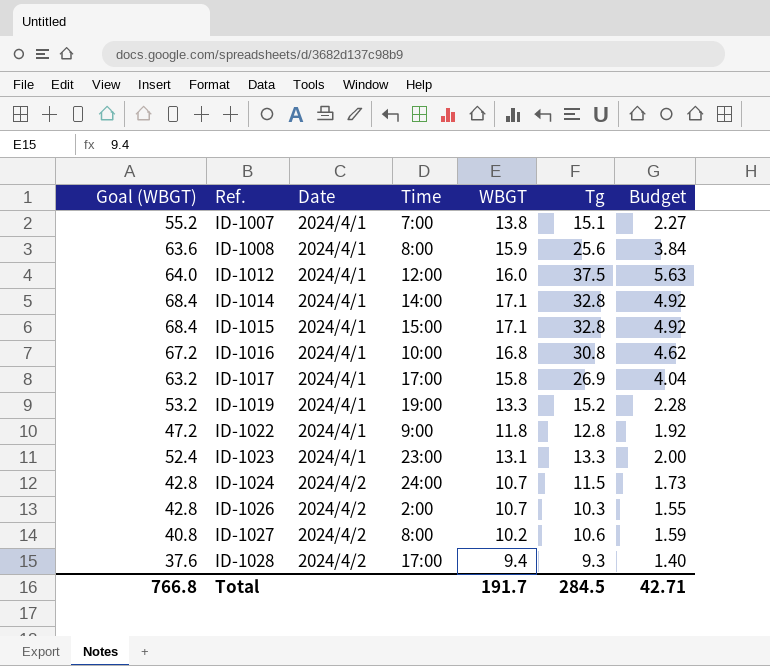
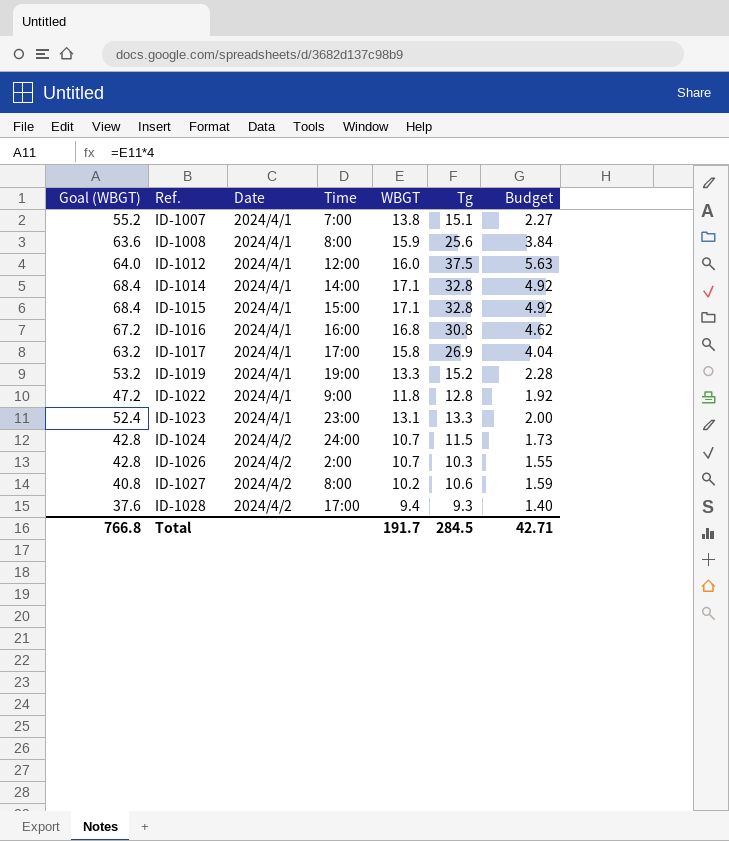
ID-1016 | Time: 10:00 -> 16:00

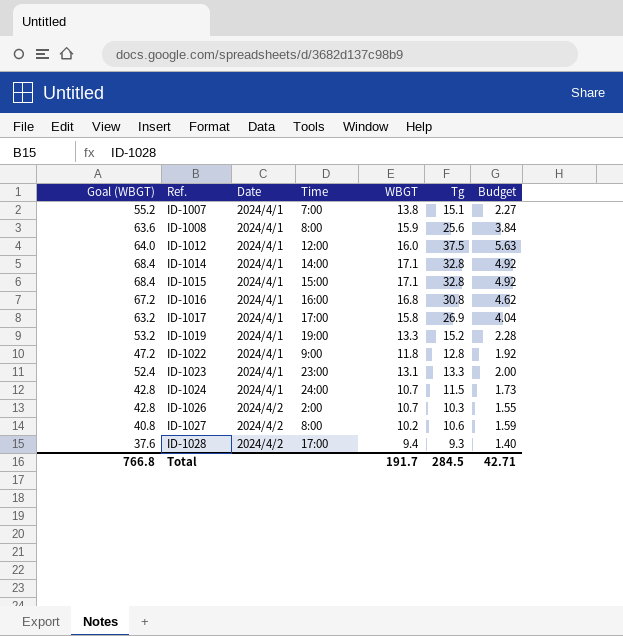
ID-1024 | Date: 2024/4/2 -> 2024/4/1

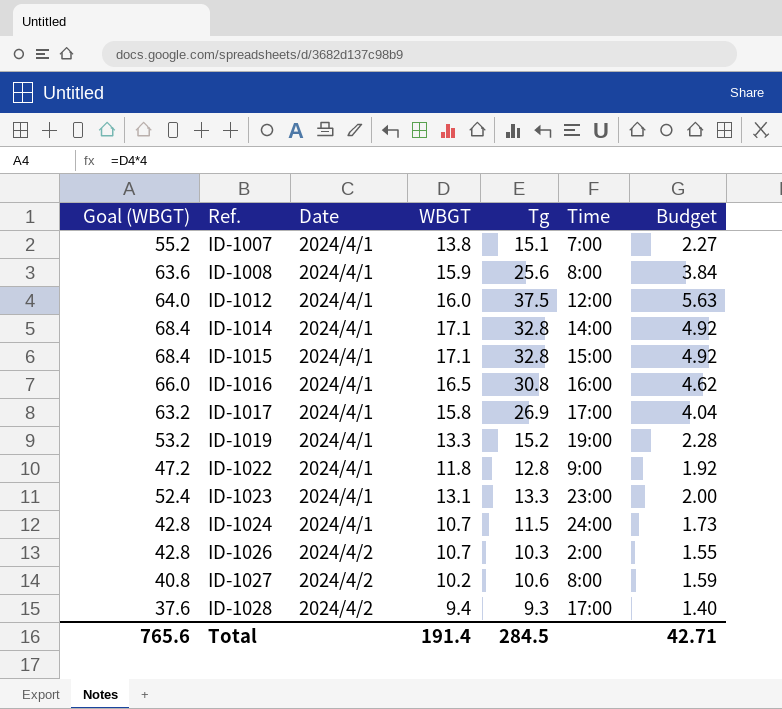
column Time | position: 4 -> 6
ID-1016 | Goal (WBGT): 67.2 -> 66.0
ID-1016 | WBGT: 16.8 -> 16.5
Total | Goal (WBGT): 766.8 -> 765.6
Total | WBGT: 191.7 -> 191.4

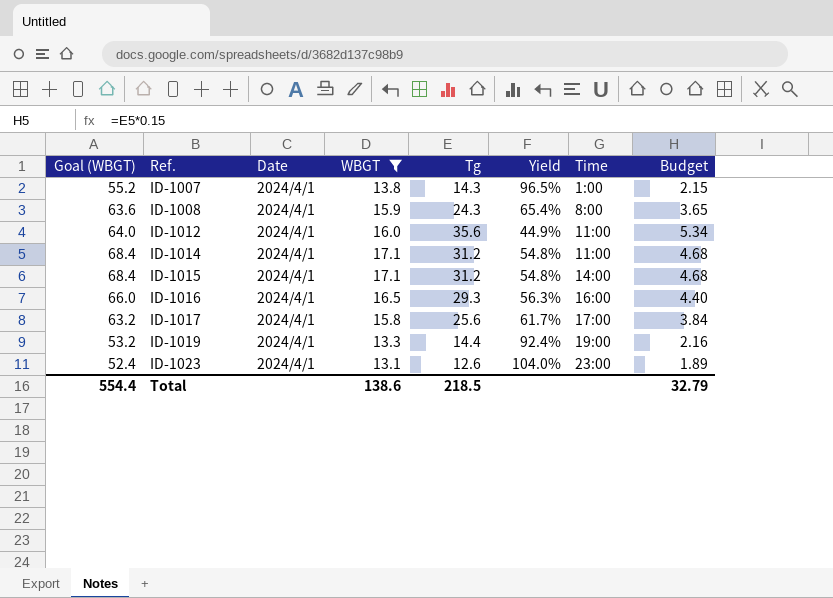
filter: none -> WBGT >= 13.1
column Yield | formula: none -> [WBGT] / [Tg]
ID-1007 | Tg: 15.1 -> 14.3
ID-1007 | Time: 7:00 -> 1:00
ID-1007 | Budget: 2.27 -> 2.15
ID-1008 | Tg: 25.6 -> 24.3
ID-1008 | Budget: 3.84 -> 3.65
ID-1012 | Tg: 37.5 -> 35.6
ID-1012 | Time: 12:00 -> 11:00
ID-1012 | Budget: 5.63 -> 5.34
ID-1014 | Tg: 32.8 -> 31.2
ID-1014 | Time: 14:00 -> 11:00
ID-1014 | Budget: 4.92 -> 4.68
ID-1015 | Tg: 32.8 -> 31.2
ID-1015 | Time: 15:00 -> 14:00
ID-1015 | Budget: 4.92 -> 4.68
ID-1016 | Tg: 30.8 -> 29.3
ID-1016 | Budget: 4.62 -> 4.40
ID-1017 | Tg: 26.9 -> 25.6
ID-1017 | Budget: 4.04 -> 3.84
ID-1019 | Tg: 15.2 -> 14.4
ID-1019 | Budget: 2.28 -> 2.16
ID-1023 | Tg: 13.3 -> 12.6
ID-1023 | Budget: 2.00 -> 1.89
Total | Goal (WBGT): 765.6 -> 554.4
Total | WBGT: 191.4 -> 138.6
Total | Tg: 284.5 -> 218.5
Total | Budget: 42.71 -> 32.79

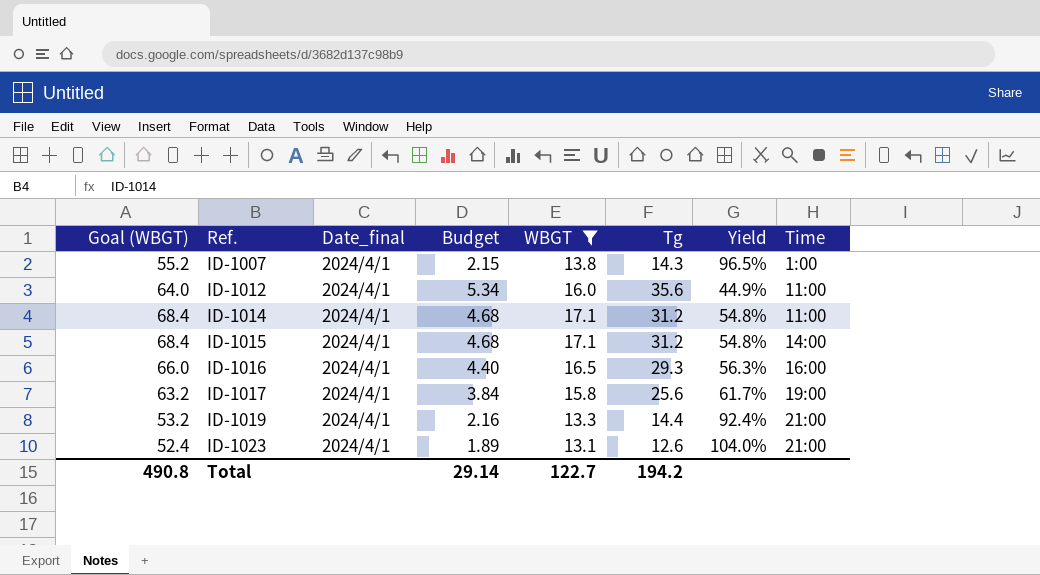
column name: Date -> Date_final
column Budget | position: 8 -> 4
row ID-1008: 63.6 | 2024/4/1 | 15.9 | 24.3 | 65.4% | 8:00 | 3.65 -> none
ID-1017 | Time: 17:00 -> 19:00
ID-1019 | Time: 19:00 -> 21:00
ID-1023 | Time: 23:00 -> 21:00
Total | Goal (WBGT): 554.4 -> 490.8
Total | Budget: 32.79 -> 29.14
Total | WBGT: 138.6 -> 122.7
Total | Tg: 218.5 -> 194.2

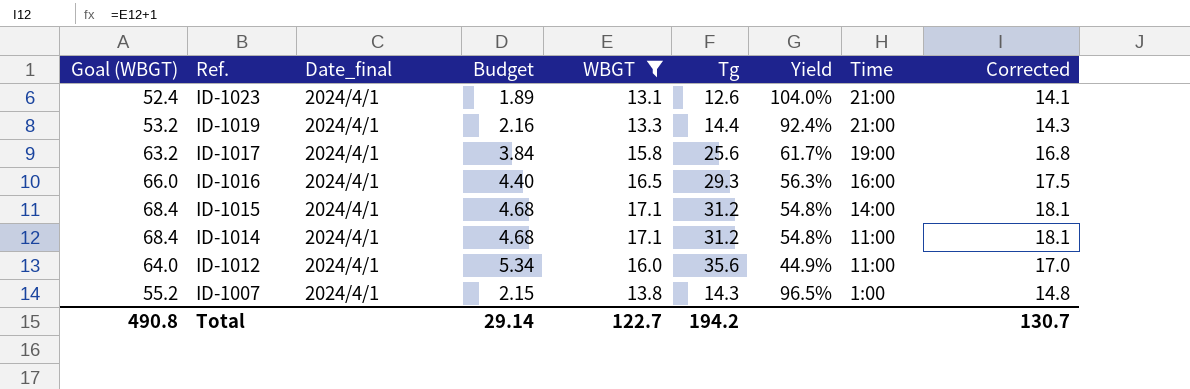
row order: Ref. ascending -> Ref. descending
column Corrected | formula: none -> [WBGT] + 1

